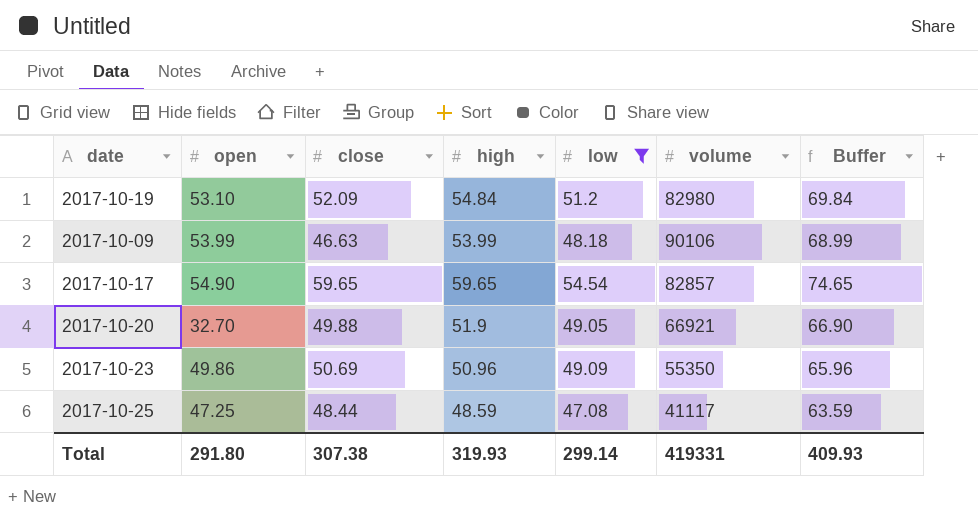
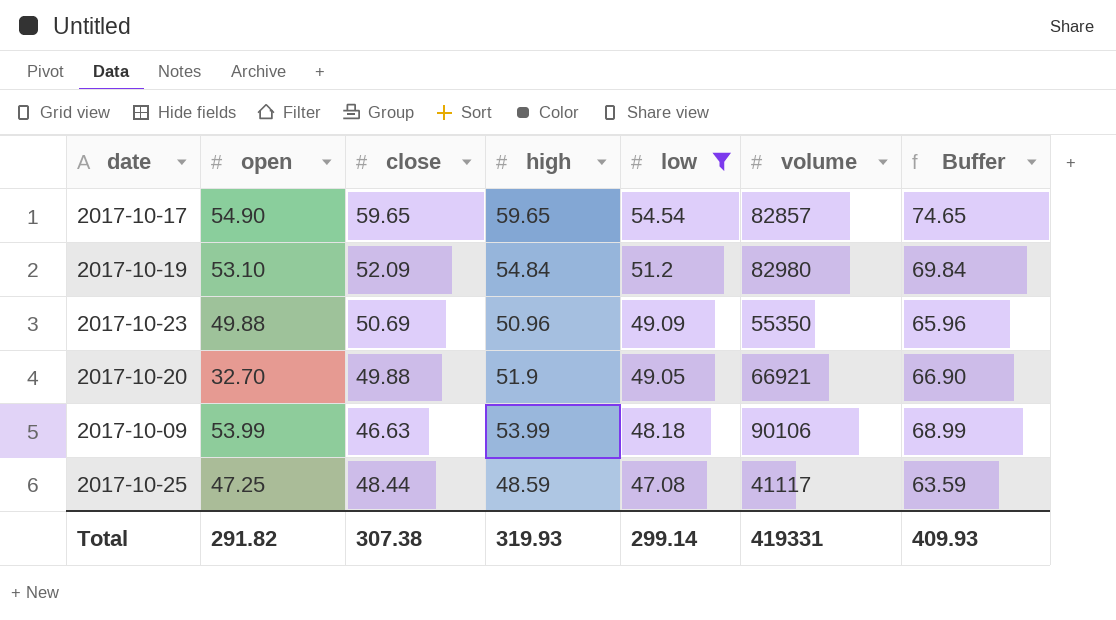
row order: none -> low descending
2017-10-23 | open: 49.86 -> 49.88
Total | open: 291.80 -> 291.82

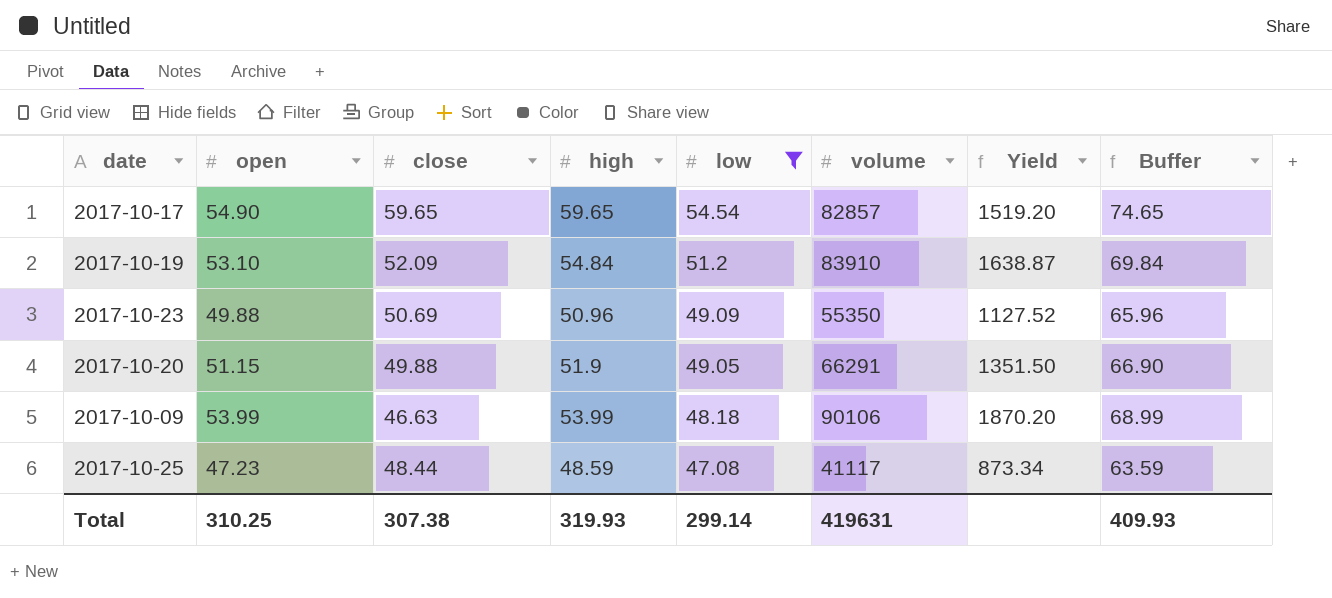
column Yield | formula: none -> [volume] / [low]
2017-10-19 | volume: 82980 -> 83910
2017-10-20 | open: 32.70 -> 51.15
2017-10-20 | volume: 66921 -> 66291
2017-10-25 | open: 47.25 -> 47.23
Total | open: 291.82 -> 310.25
Total | volume: 419331 -> 419631

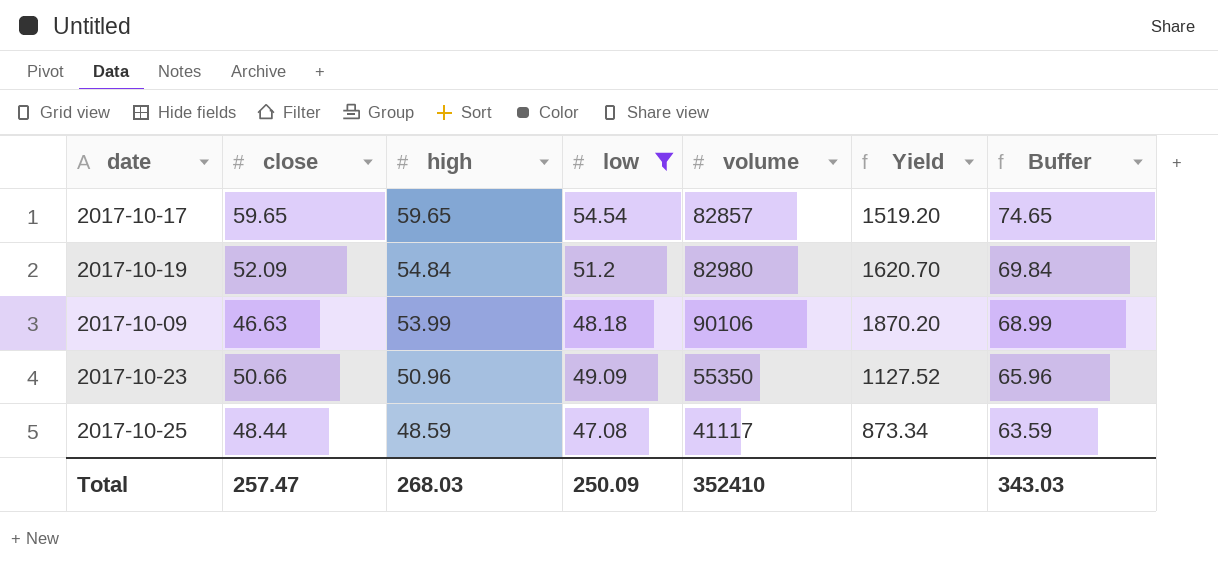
row order: low descending -> high descending
column open | position: 2 -> none
row 2017-10-20: 51.15 | 49.88 | 51.9 | 49.05 | 66291 | 1351.50 | 66.90 -> none
2017-10-19 | volume: 83910 -> 82980
2017-10-19 | Yield: 1638.87 -> 1620.70
2017-10-23 | close: 50.69 -> 50.66
Total | close: 307.38 -> 257.47
Total | high: 319.93 -> 268.03
Total | low: 299.14 -> 250.09
Total | volume: 419631 -> 352410
Total | Buffer: 409.93 -> 343.03

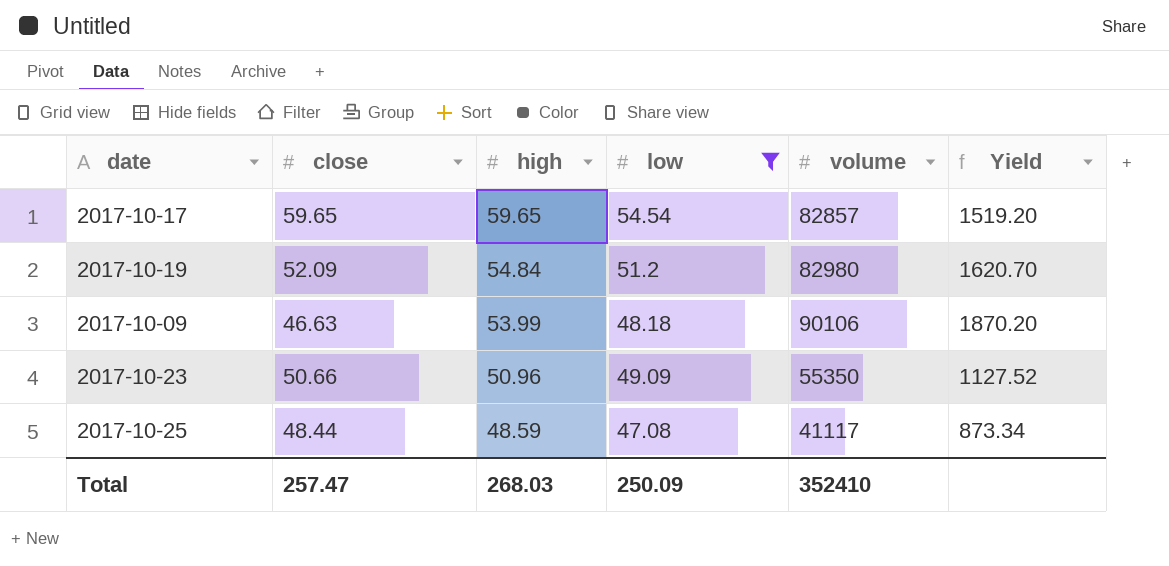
column Buffer | formula: [high] + 15 -> none

